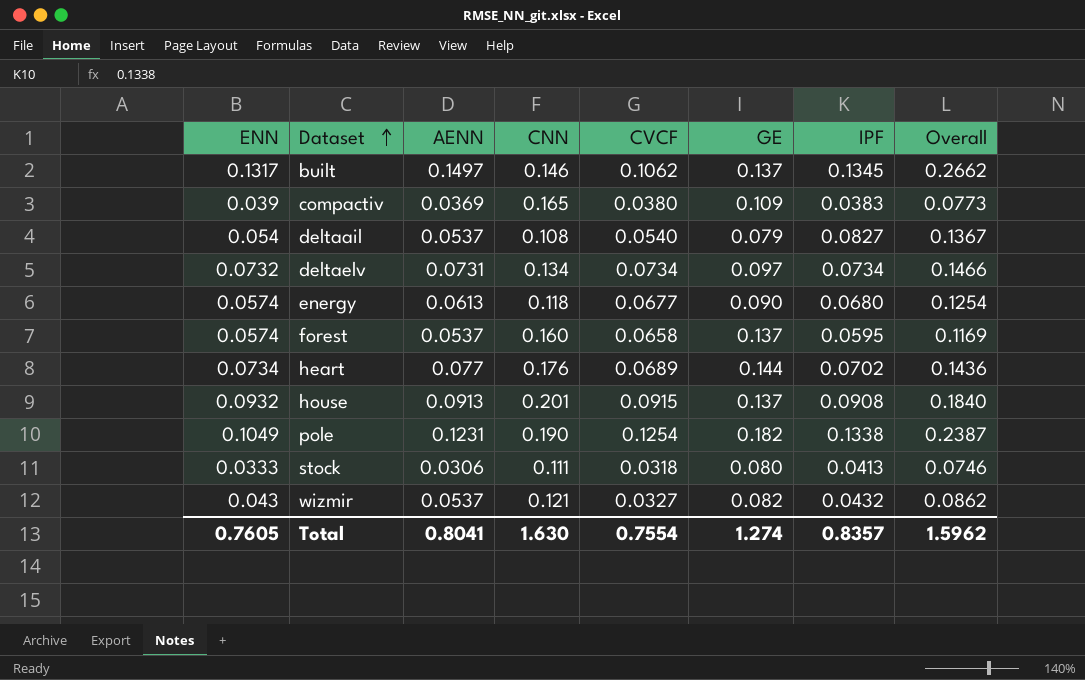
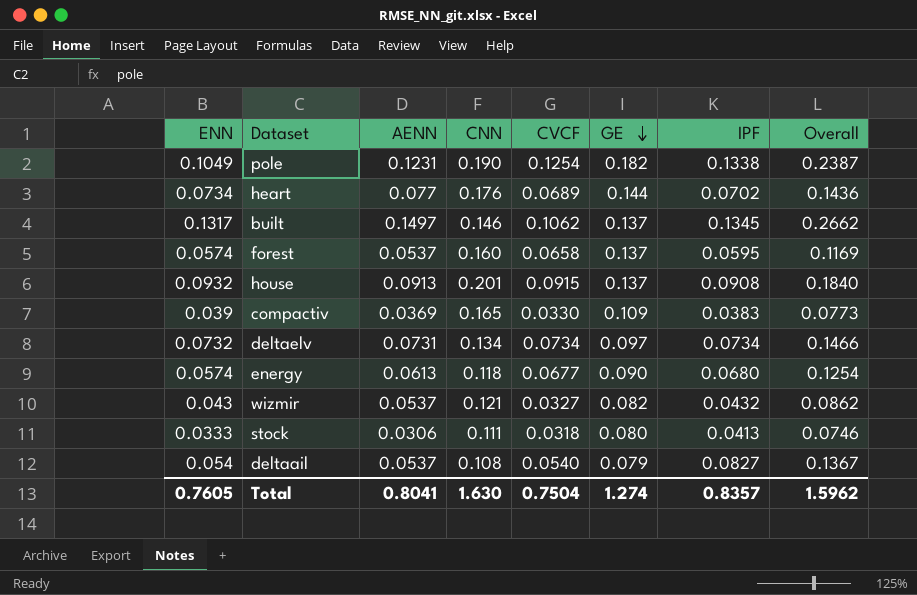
row order: Dataset ascending -> GE descending
compactiv | CVCF: 0.0380 -> 0.0330
Total | CVCF: 0.7554 -> 0.7504

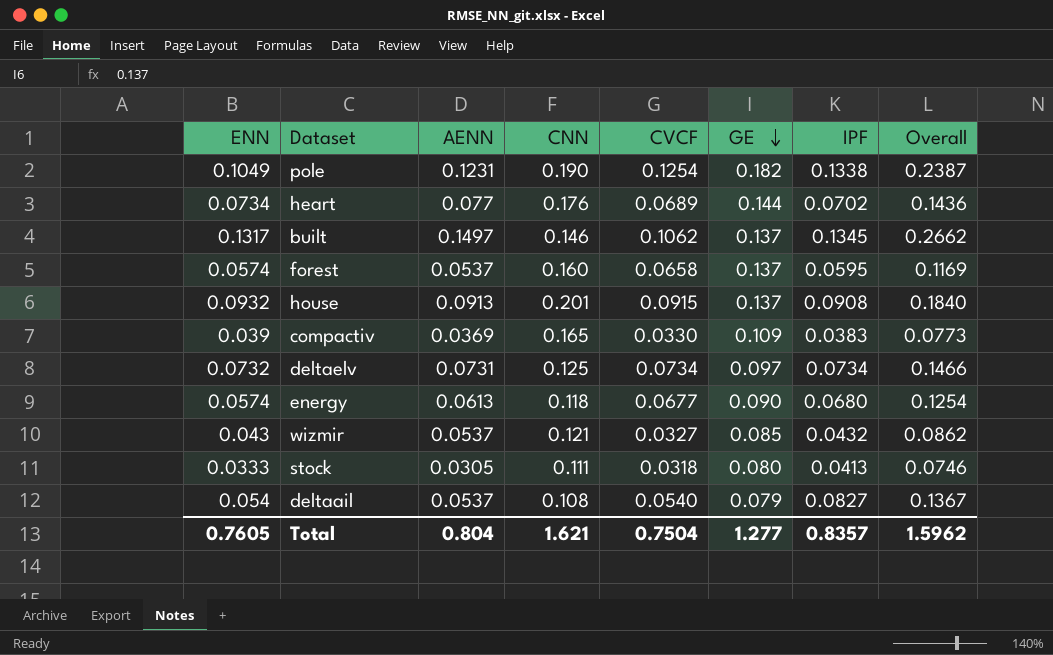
deltaelv | CNN: 0.134 -> 0.125
wizmir | GE: 0.082 -> 0.085
stock | AENN: 0.0306 -> 0.0305
Total | AENN: 0.8041 -> 0.804
Total | CNN: 1.630 -> 1.621
Total | GE: 1.274 -> 1.277

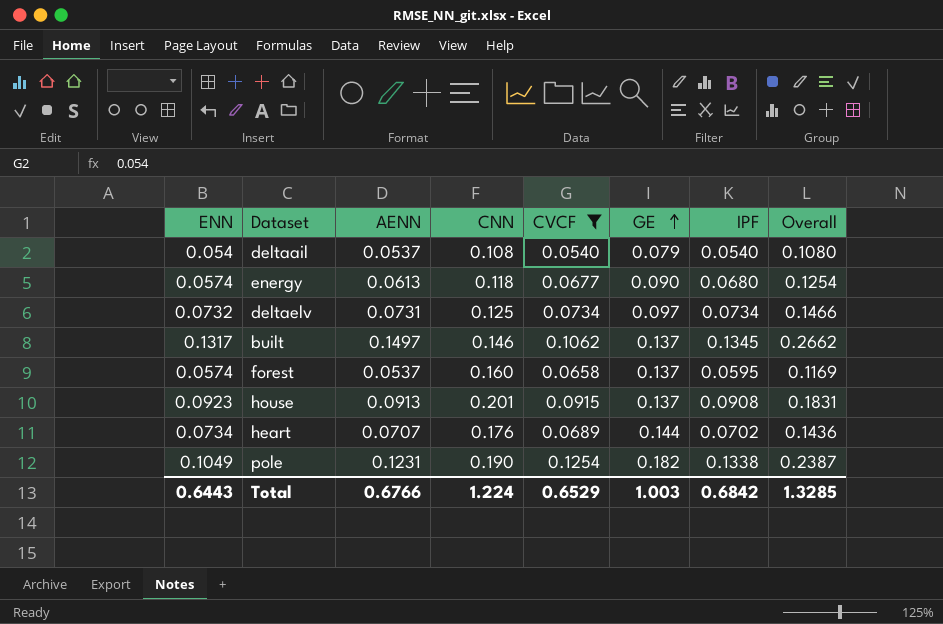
filter: none -> CVCF >= 0.0540
row order: GE descending -> GE ascending
deltaail | IPF: 0.0827 -> 0.0540
deltaail | Overall: 0.1367 -> 0.1080
house | ENN: 0.0932 -> 0.0923
house | Overall: 0.1840 -> 0.1831
heart | AENN: 0.077 -> 0.0707
Total | ENN: 0.7605 -> 0.6443
Total | AENN: 0.804 -> 0.6766
Total | CNN: 1.621 -> 1.224
Total | CVCF: 0.7504 -> 0.6529
Total | GE: 1.277 -> 1.003
Total | IPF: 0.8357 -> 0.6842
Total | Overall: 1.5962 -> 1.3285

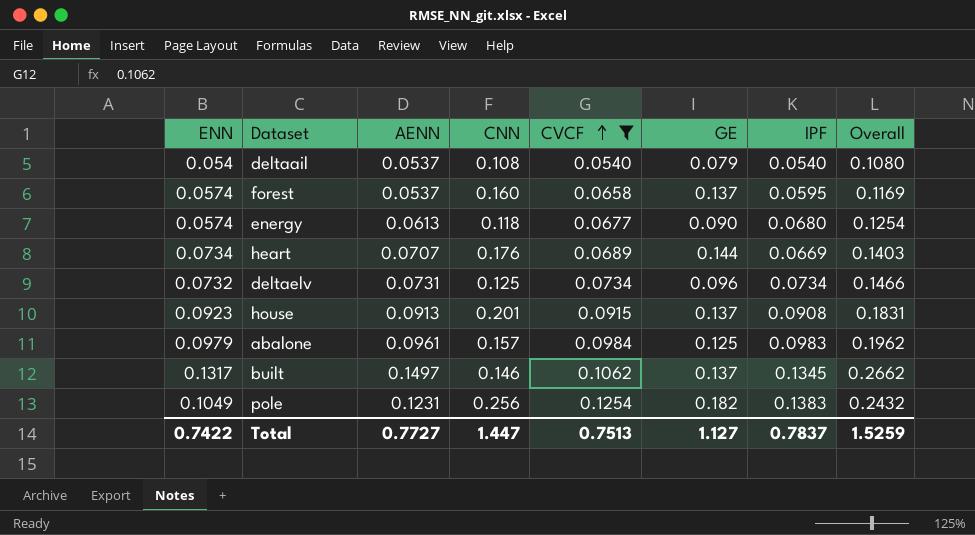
row order: GE ascending -> CVCF ascending
heart | IPF: 0.0702 -> 0.0669
heart | Overall: 0.1436 -> 0.1403
deltaelv | GE: 0.097 -> 0.096
row abalone: none -> 0.0979 | 0.0961 | 0.157 | 0.0984 | 0.125 | 0.0983 | 0.1962
pole | CNN: 0.190 -> 0.256
pole | IPF: 0.1338 -> 0.1383
pole | Overall: 0.2387 -> 0.2432
Total | ENN: 0.6443 -> 0.7422
Total | AENN: 0.6766 -> 0.7727
Total | CNN: 1.224 -> 1.447
Total | CVCF: 0.6529 -> 0.7513
Total | GE: 1.003 -> 1.127
Total | IPF: 0.6842 -> 0.7837
Total | Overall: 1.3285 -> 1.5259

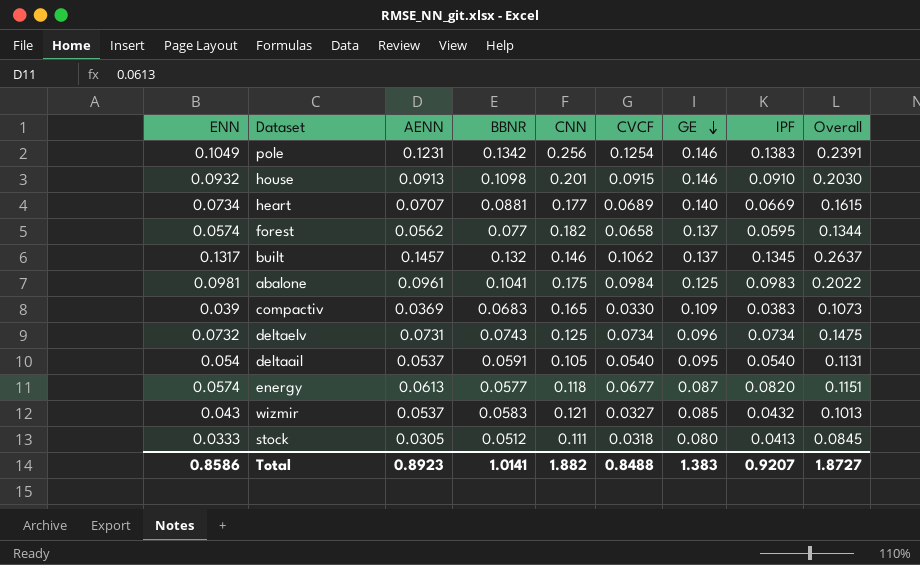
filter: CVCF >= 0.0540 -> none
row order: CVCF ascending -> GE descending
column BBNR | position: none -> 4
column Overall | formula: [ENN] + [IPF] -> [ENN] + [BBNR]
pole | GE: 0.182 -> 0.146
house | ENN: 0.0923 -> 0.0932
house | GE: 0.137 -> 0.146
house | IPF: 0.0908 -> 0.0910
heart | CNN: 0.176 -> 0.177
heart | GE: 0.144 -> 0.140
forest | AENN: 0.0537 -> 0.0562
forest | CNN: 0.160 -> 0.182
built | AENN: 0.1497 -> 0.1457
abalone | ENN: 0.0979 -> 0.0981
abalone | CNN: 0.157 -> 0.175
deltaail | CNN: 0.108 -> 0.105
deltaail | GE: 0.079 -> 0.095
energy | GE: 0.090 -> 0.087
energy | IPF: 0.0680 -> 0.0820
Total | ENN: 0.7422 -> 0.8586
Total | AENN: 0.7727 -> 0.8923
Total | CNN: 1.447 -> 1.882
Total | CVCF: 0.7513 -> 0.8488
Total | GE: 1.127 -> 1.383
Total | IPF: 0.7837 -> 0.9207
Total | Overall: 1.5259 -> 1.8727

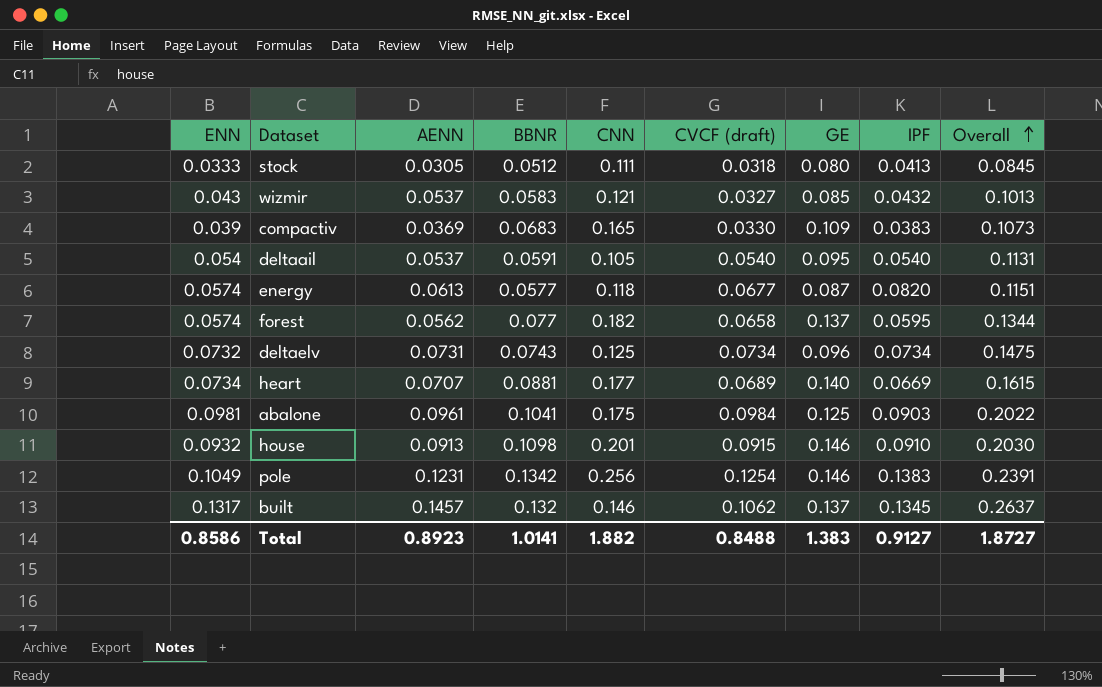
row order: GE descending -> Overall ascending
column name: CVCF -> CVCF (draft)
abalone | IPF: 0.0983 -> 0.0903
Total | IPF: 0.9207 -> 0.9127

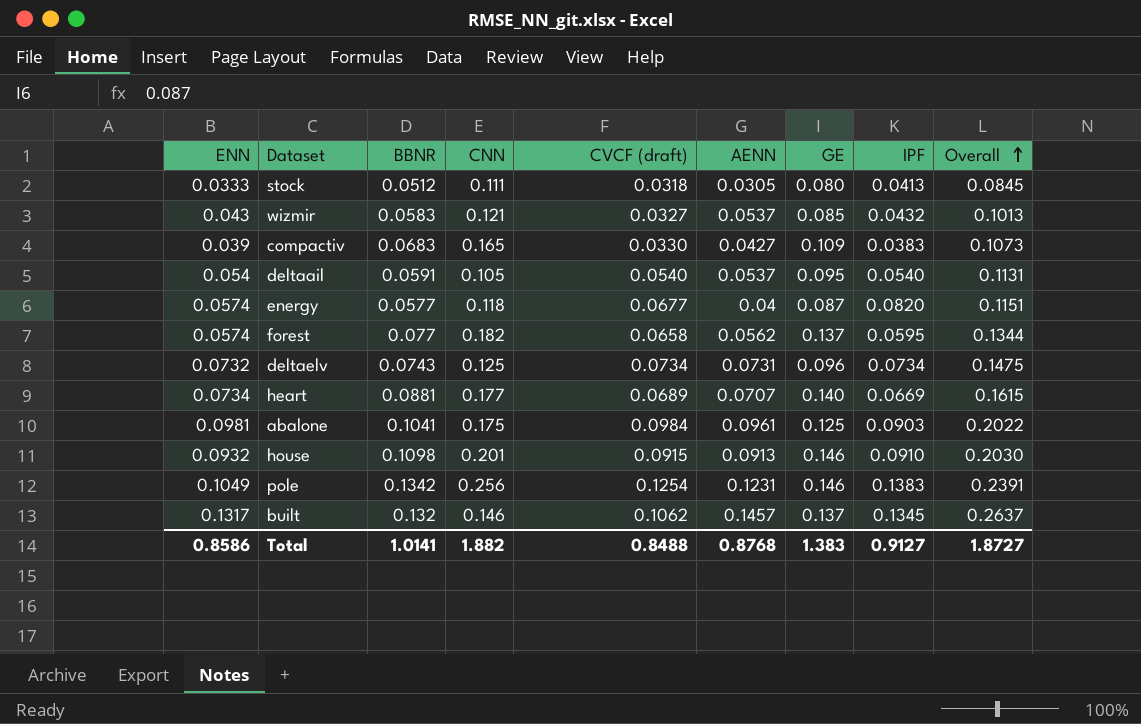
column AENN | position: 3 -> 6
compactiv | AENN: 0.0369 -> 0.0427
energy | AENN: 0.0613 -> 0.04
Total | AENN: 0.8923 -> 0.8768

